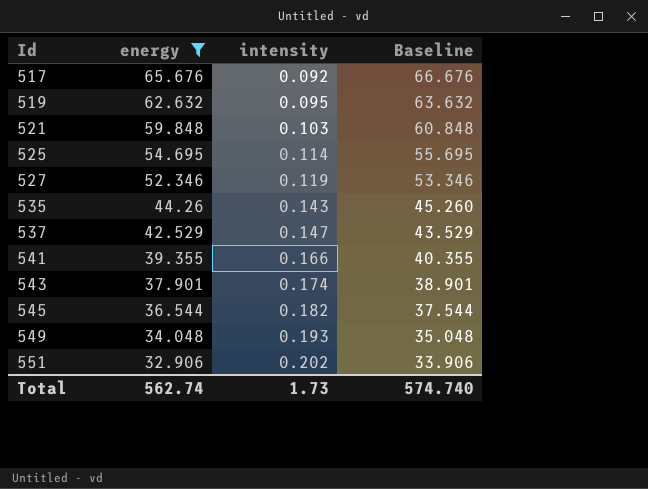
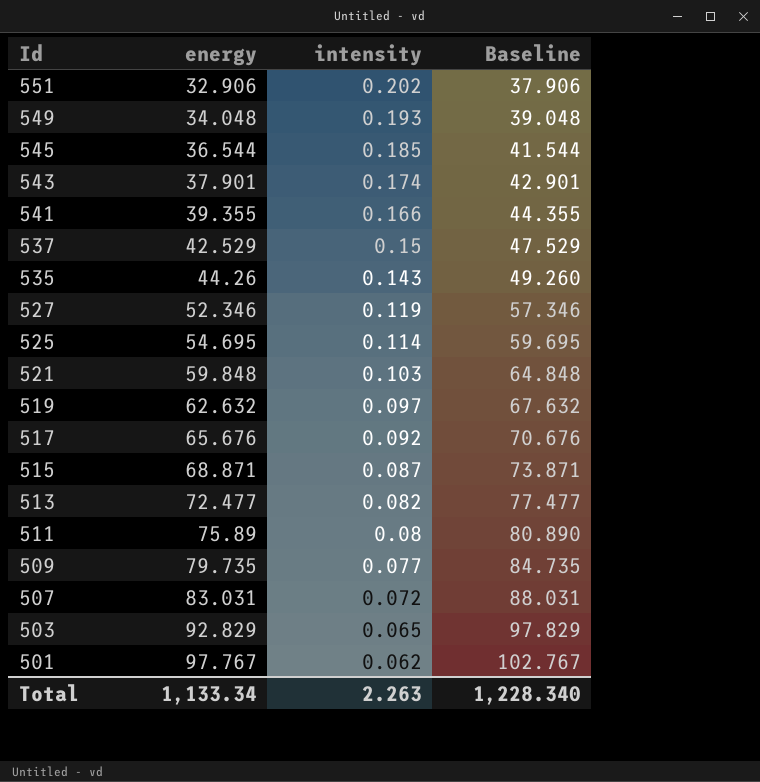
filter: energy <= 65.676 -> none
row order: Id ascending -> Id descending
column Baseline | formula: [energy] + 1 -> [energy] + 5
545 | intensity: 0.182 -> 0.185
537 | intensity: 0.147 -> 0.15
519 | intensity: 0.095 -> 0.097
Total | energy: 562.74 -> 1,133.34
Total | intensity: 1.73 -> 2.263
Total | Baseline: 574.740 -> 1,228.340

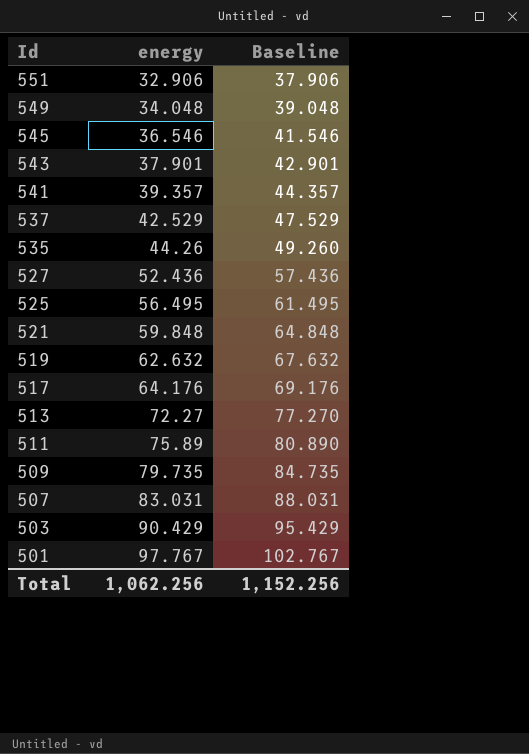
column intensity | position: 3 -> none
row 515: 68.871 | 0.087 | 73.871 -> none
545 | energy: 36.544 -> 36.546
545 | Baseline: 41.544 -> 41.546
541 | energy: 39.355 -> 39.357
541 | Baseline: 44.355 -> 44.357
527 | energy: 52.346 -> 52.436
527 | Baseline: 57.346 -> 57.436
525 | energy: 54.695 -> 56.495
525 | Baseline: 59.695 -> 61.495
517 | energy: 65.676 -> 64.176
517 | Baseline: 70.676 -> 69.176
513 | energy: 72.477 -> 72.27
513 | Baseline: 77.477 -> 77.270
503 | energy: 92.829 -> 90.429
503 | Baseline: 97.829 -> 95.429
Total | energy: 1,133.34 -> 1,062.256
Total | Baseline: 1,228.340 -> 1,152.256

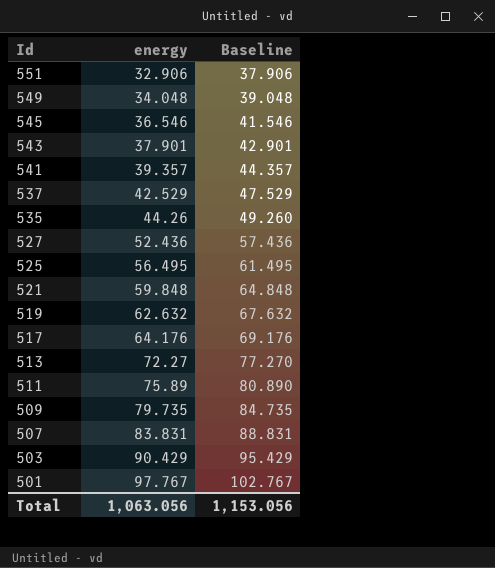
507 | energy: 83.031 -> 83.831
507 | Baseline: 88.031 -> 88.831
Total | energy: 1,062.256 -> 1,063.056
Total | Baseline: 1,152.256 -> 1,153.056

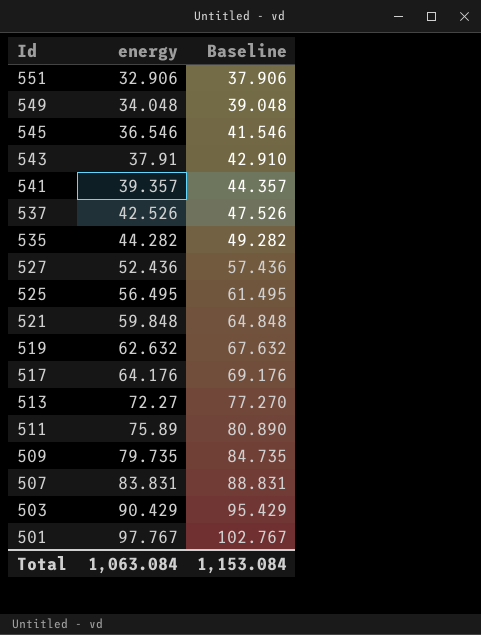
543 | energy: 37.901 -> 37.91
543 | Baseline: 42.901 -> 42.910
537 | energy: 42.529 -> 42.526
537 | Baseline: 47.529 -> 47.526
535 | energy: 44.26 -> 44.282
535 | Baseline: 49.260 -> 49.282
Total | energy: 1,063.056 -> 1,063.084
Total | Baseline: 1,153.056 -> 1,153.084

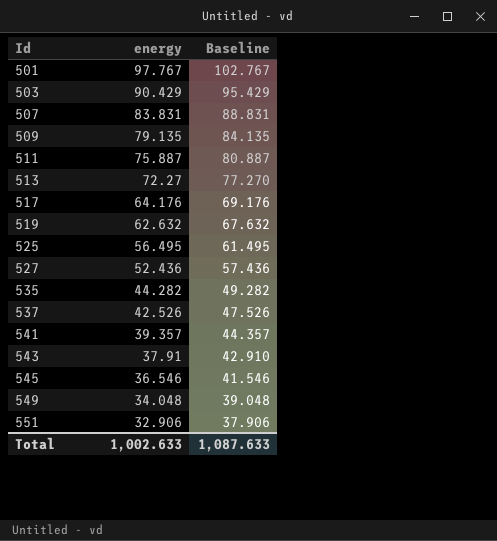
row order: Id descending -> Id ascending
row 521: 59.848 | 64.848 -> none
509 | energy: 79.735 -> 79.135
509 | Baseline: 84.735 -> 84.135
511 | energy: 75.89 -> 75.887
511 | Baseline: 80.890 -> 80.887
Total | energy: 1,063.084 -> 1,002.633
Total | Baseline: 1,153.084 -> 1,087.633

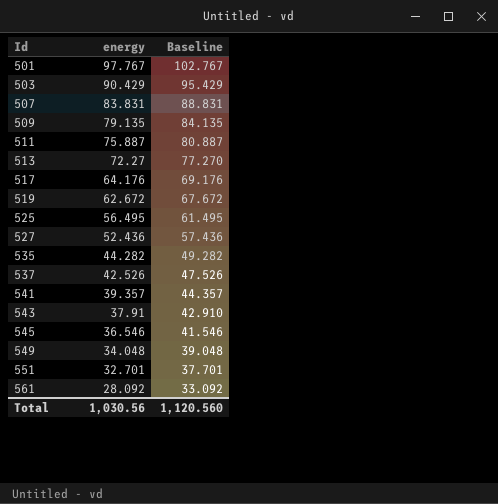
519 | energy: 62.632 -> 62.672
519 | Baseline: 67.632 -> 67.672
551 | energy: 32.906 -> 32.701
551 | Baseline: 37.906 -> 37.701
row 561: none -> 28.092 | 33.092
Total | energy: 1,002.633 -> 1,030.56
Total | Baseline: 1,087.633 -> 1,120.560

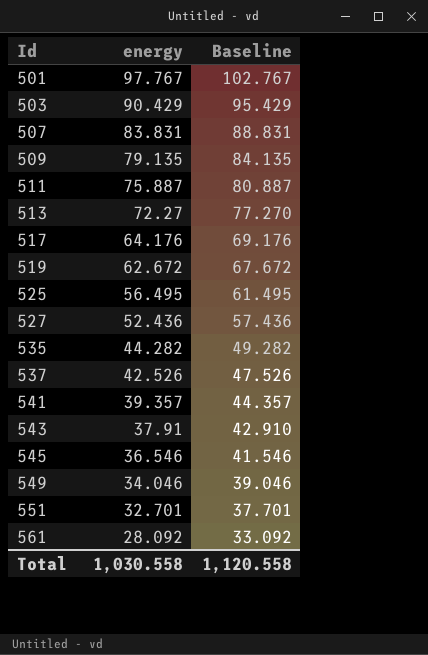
549 | energy: 34.048 -> 34.046
549 | Baseline: 39.048 -> 39.046
Total | energy: 1,030.56 -> 1,030.558
Total | Baseline: 1,120.560 -> 1,120.558

